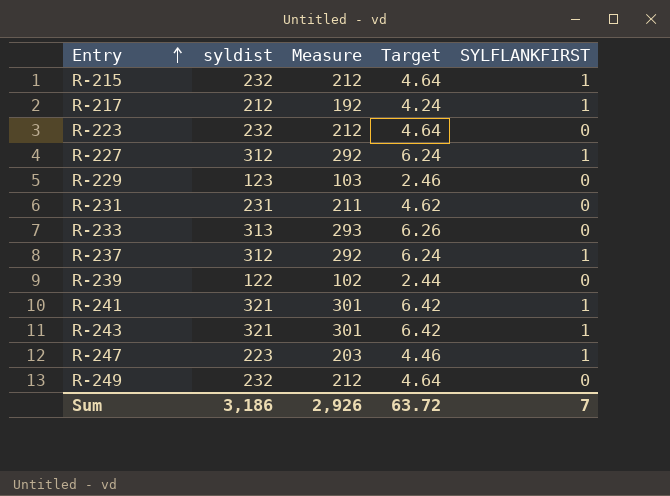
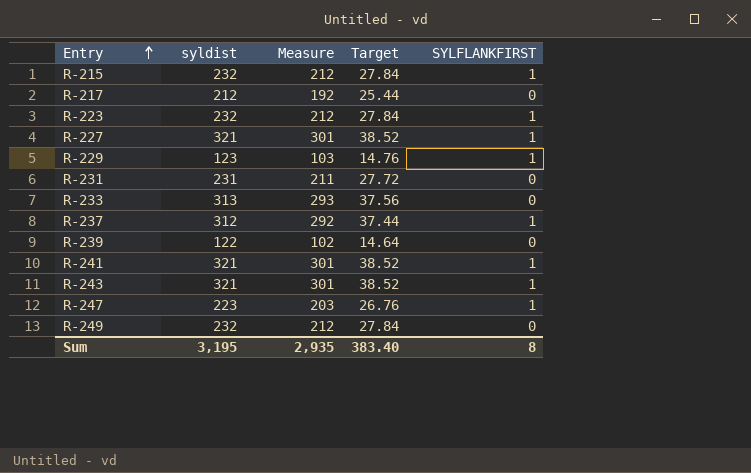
column Target | formula: [syldist] * 0.02 -> [syldist] * 0.12
R-217 | SYLFLANKFIRST: 1 -> 0
R-223 | SYLFLANKFIRST: 0 -> 1
R-227 | syldist: 312 -> 321
R-227 | Measure: 292 -> 301
R-229 | SYLFLANKFIRST: 0 -> 1
Sum | syldist: 3,186 -> 3,195
Sum | Measure: 2,926 -> 2,935
Sum | Target: 63.72 -> 383.40
Sum | SYLFLANKFIRST: 7 -> 8

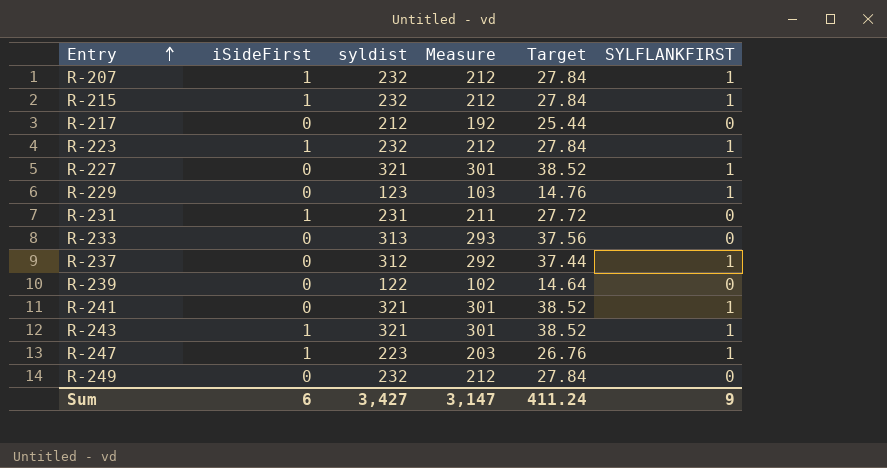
column iSideFirst | position: none -> 2
row R-207: none -> 1 | 232 | 212 | 27.84 | 1
Sum | syldist: 3,195 -> 3,427
Sum | Measure: 2,935 -> 3,147
Sum | Target: 383.40 -> 411.24
Sum | SYLFLANKFIRST: 8 -> 9

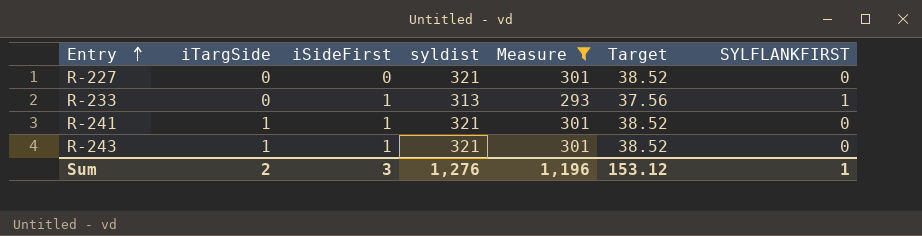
filter: none -> Measure >= 293
column iTargSide | position: none -> 2
R-227 | SYLFLANKFIRST: 1 -> 0
R-233 | iSideFirst: 0 -> 1
R-233 | SYLFLANKFIRST: 0 -> 1
R-241 | iSideFirst: 0 -> 1
R-241 | SYLFLANKFIRST: 1 -> 0
R-243 | SYLFLANKFIRST: 1 -> 0
Sum | iSideFirst: 6 -> 3
Sum | syldist: 3,427 -> 1,276
Sum | Measure: 3,147 -> 1,196
Sum | Target: 411.24 -> 153.12
Sum | SYLFLANKFIRST: 9 -> 1

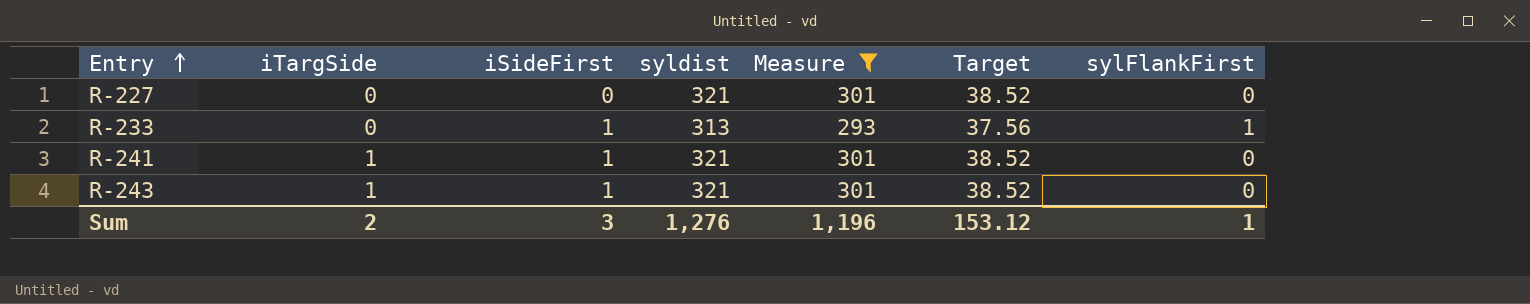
column name: SYLFLANKFIRST -> sylFlankFirst

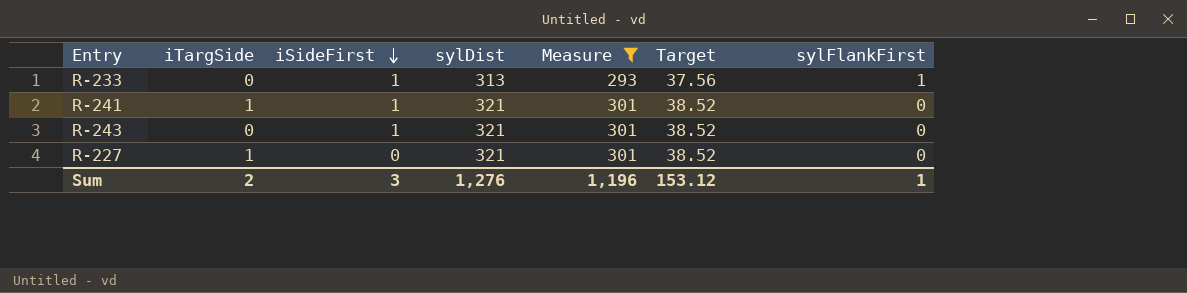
row order: Entry ascending -> iSideFirst descending
column name: syldist -> sylDist
R-243 | iTargSide: 1 -> 0
R-227 | iTargSide: 0 -> 1

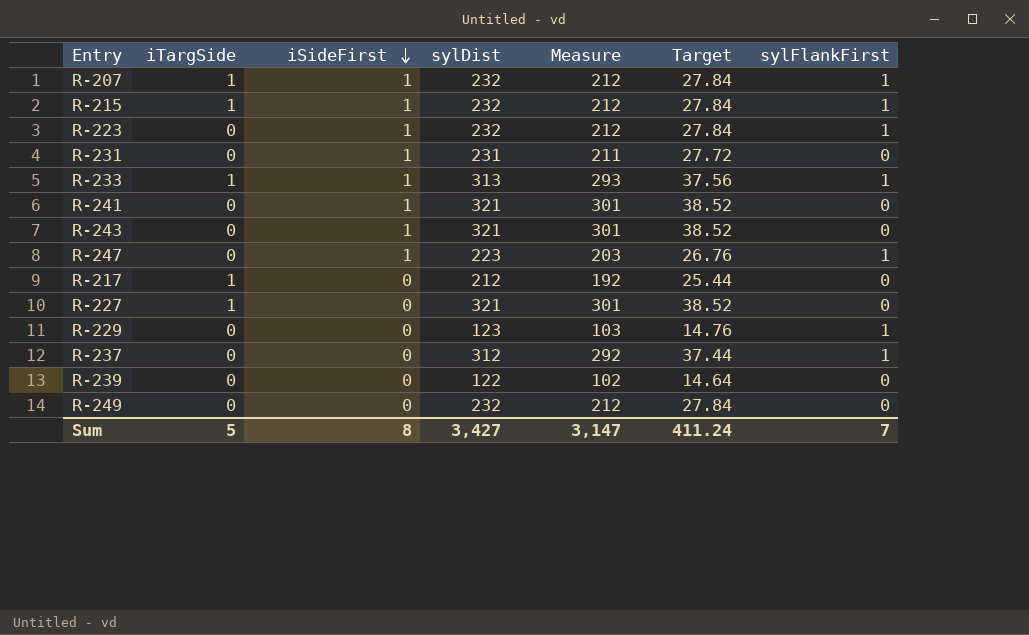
filter: Measure >= 293 -> none
R-233 | iTargSide: 0 -> 1
R-241 | iTargSide: 1 -> 0
Sum | iTargSide: 2 -> 5
Sum | iSideFirst: 3 -> 8
Sum | sylDist: 1,276 -> 3,427
Sum | Measure: 1,196 -> 3,147
Sum | Target: 153.12 -> 411.24
Sum | sylFlankFirst: 1 -> 7

